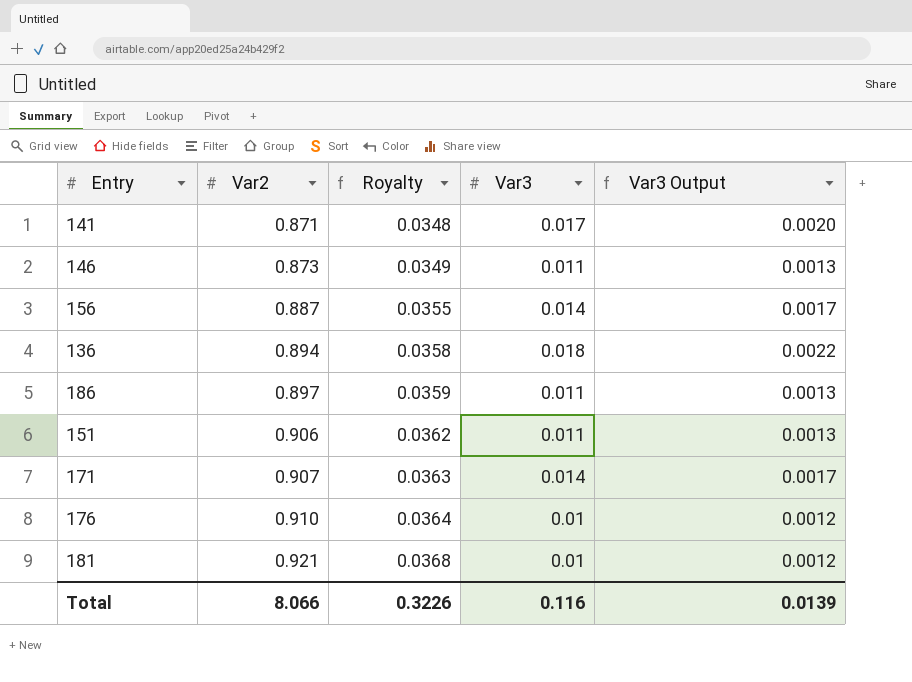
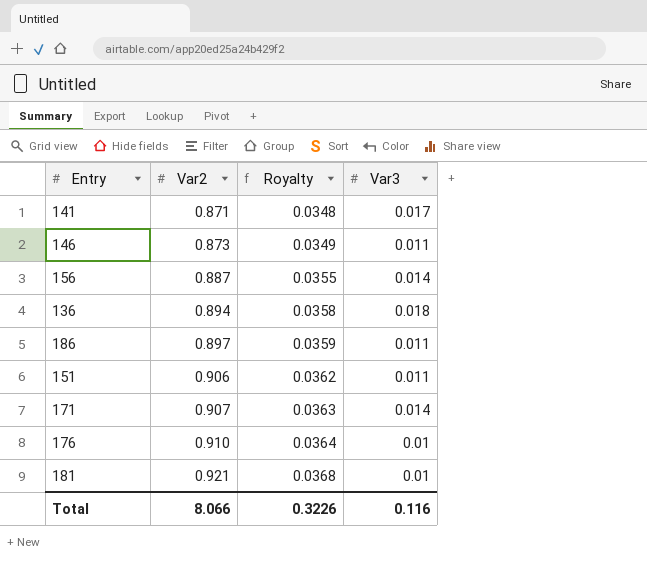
column Var3 Output | formula: [Var3] * 0.12 -> none

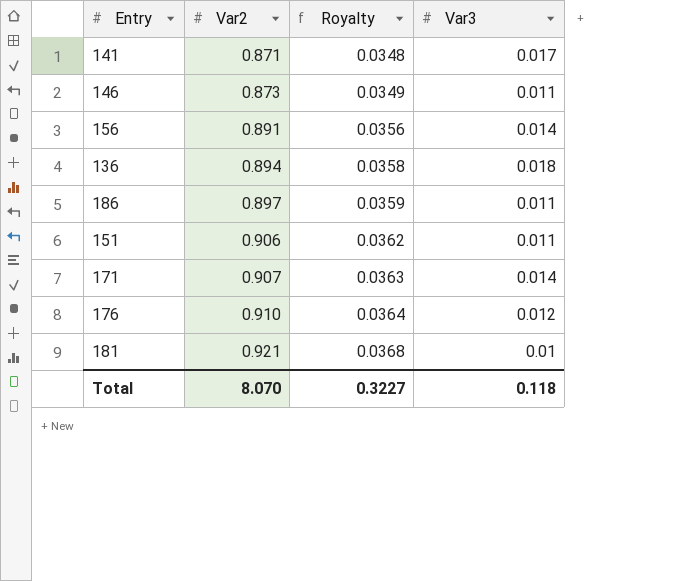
156 | Var2: 0.887 -> 0.891
156 | Royalty: 0.0355 -> 0.0356
176 | Var3: 0.01 -> 0.012
Total | Var2: 8.066 -> 8.070
Total | Royalty: 0.3226 -> 0.3227
Total | Var3: 0.116 -> 0.118

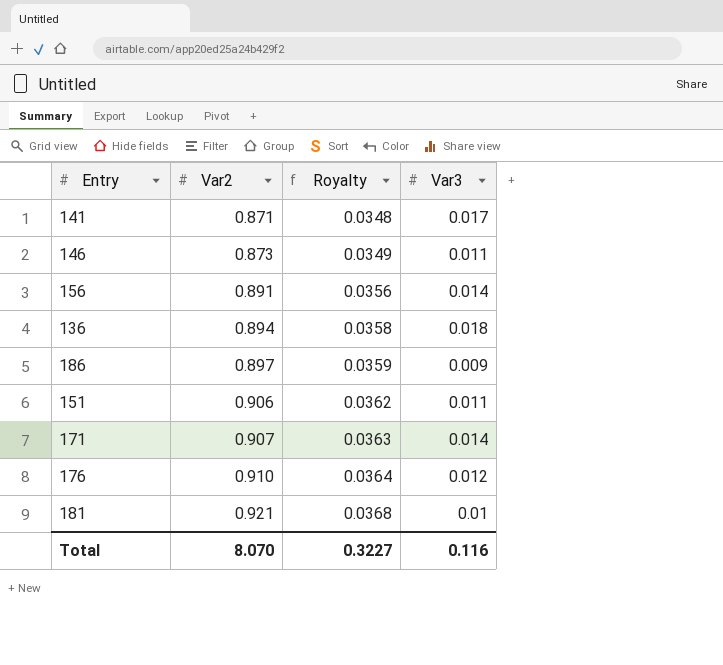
186 | Var3: 0.011 -> 0.009
Total | Var3: 0.118 -> 0.116

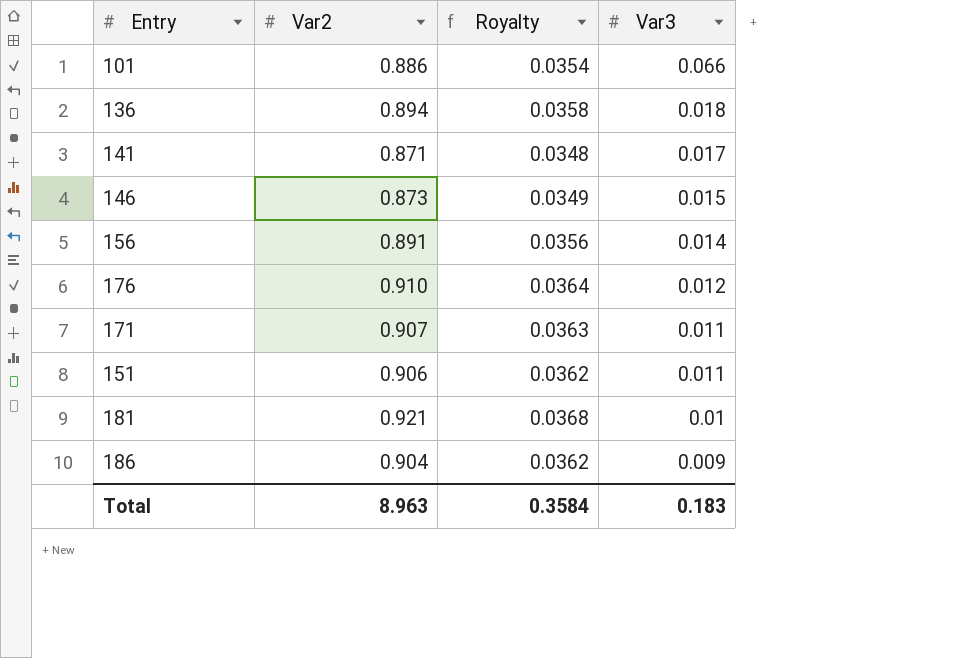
row order: Var2 ascending -> Var3 descending
row 101: none -> 0.886 | 0.0354 | 0.066
146 | Var3: 0.011 -> 0.015
171 | Var3: 0.014 -> 0.011
186 | Var2: 0.897 -> 0.904
186 | Royalty: 0.0359 -> 0.0362
Total | Var2: 8.070 -> 8.963
Total | Royalty: 0.3227 -> 0.3584
Total | Var3: 0.116 -> 0.183

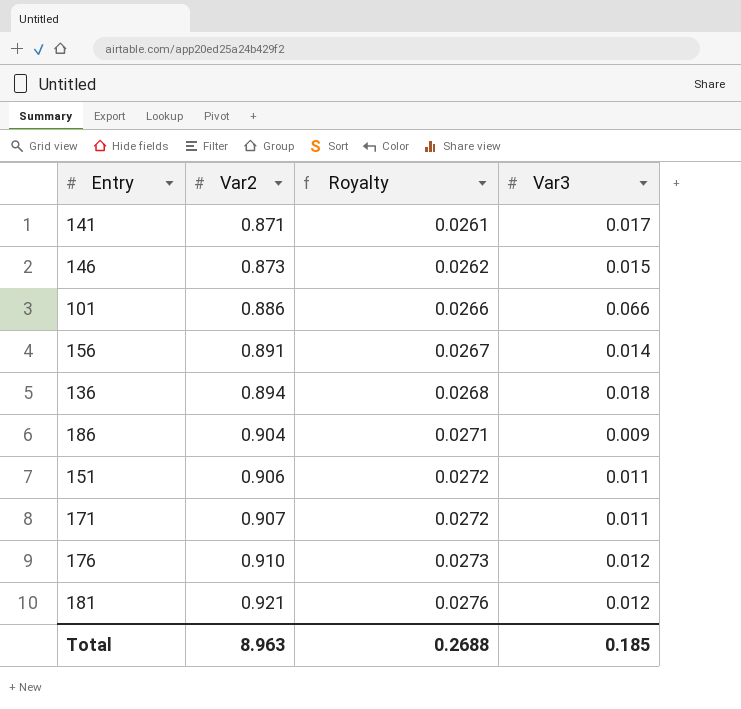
row order: Var3 descending -> Var2 ascending
column Royalty | formula: [Var2] * 0.04 -> [Var2] * 0.03
181 | Var3: 0.01 -> 0.012
Total | Royalty: 0.3584 -> 0.2688
Total | Var3: 0.183 -> 0.185

